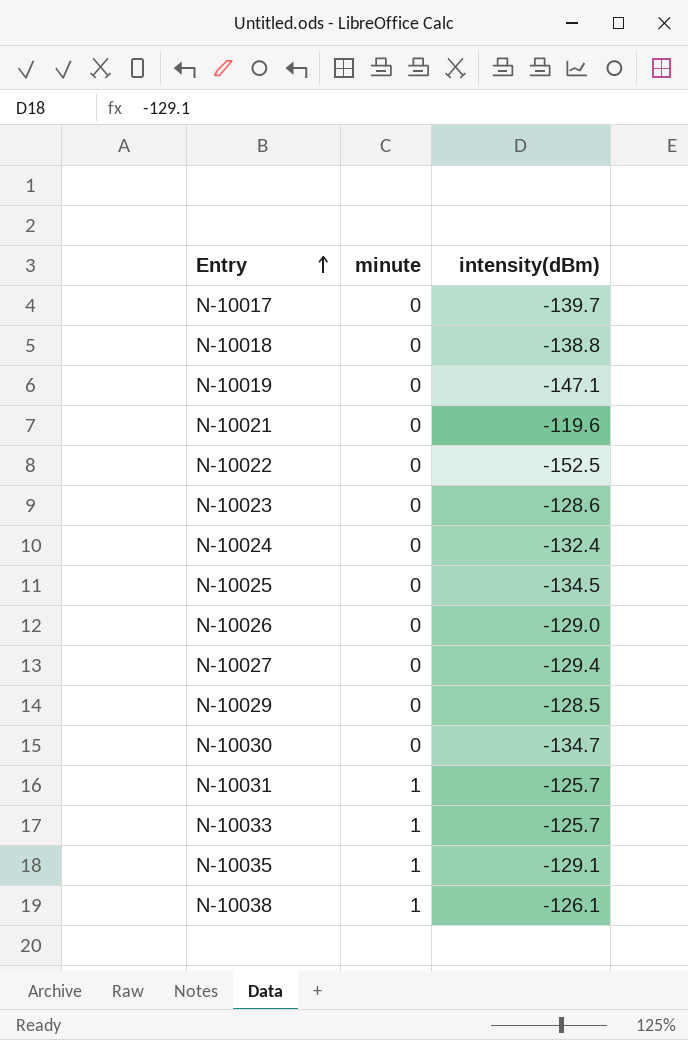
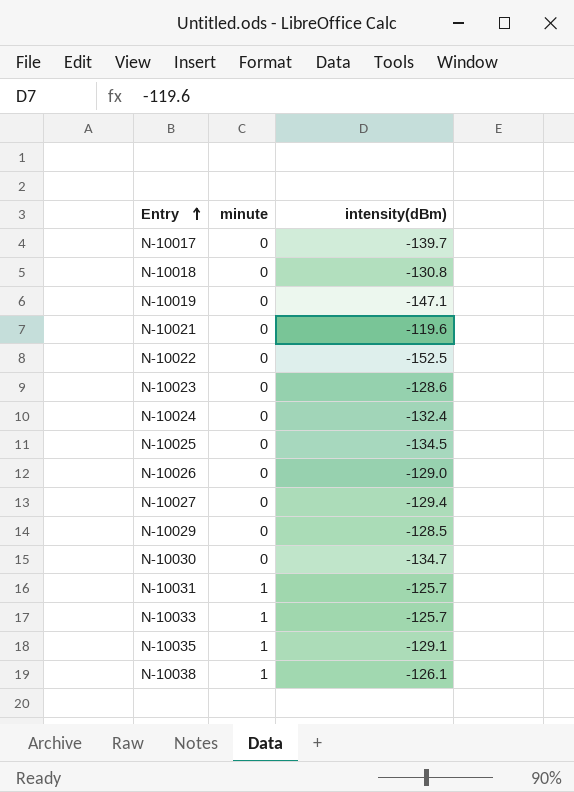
N-10018 | intensity(dBm): -138.8 -> -130.8

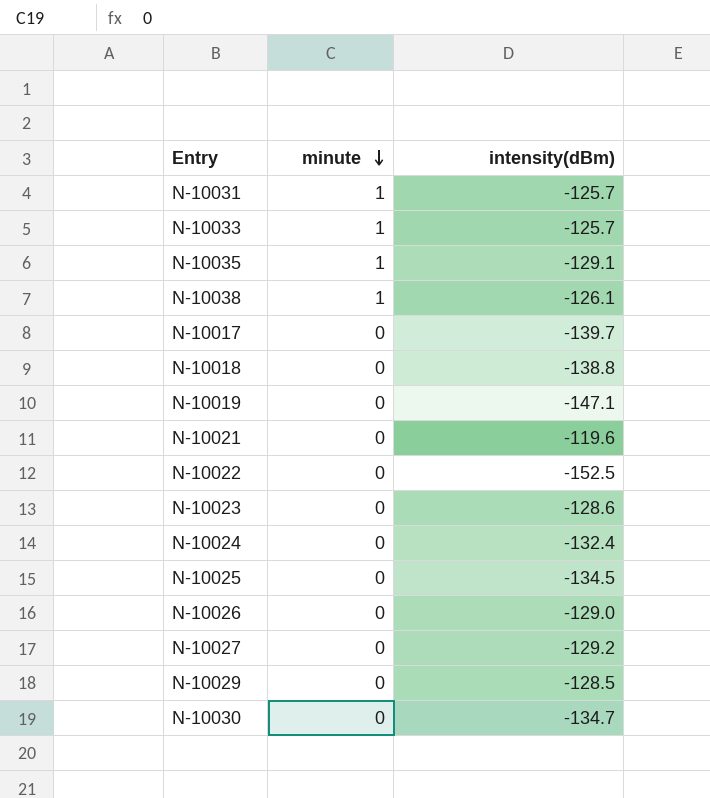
row order: Entry ascending -> minute descending
N-10018 | intensity(dBm): -130.8 -> -138.8
N-10027 | intensity(dBm): -129.4 -> -129.2

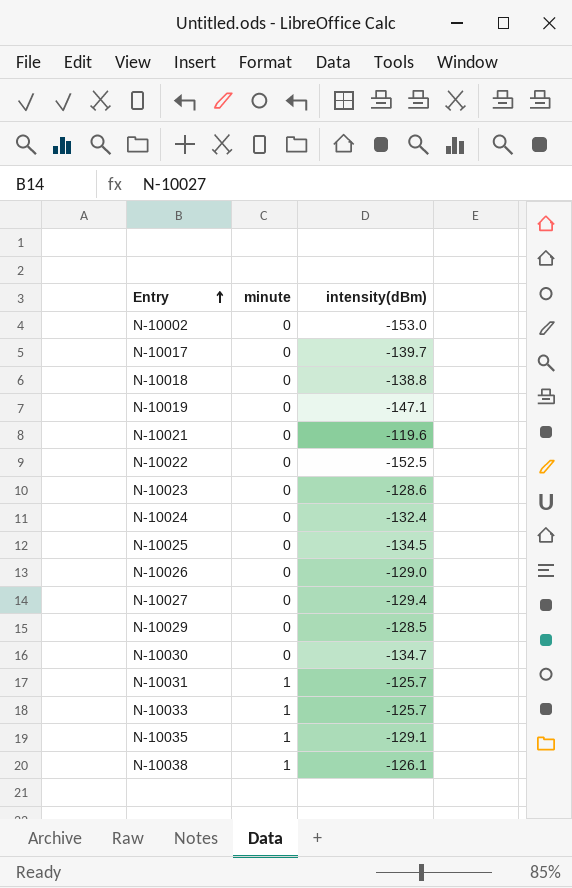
row order: minute descending -> Entry ascending
row N-10002: none -> 0 | -153.0
N-10027 | intensity(dBm): -129.2 -> -129.4

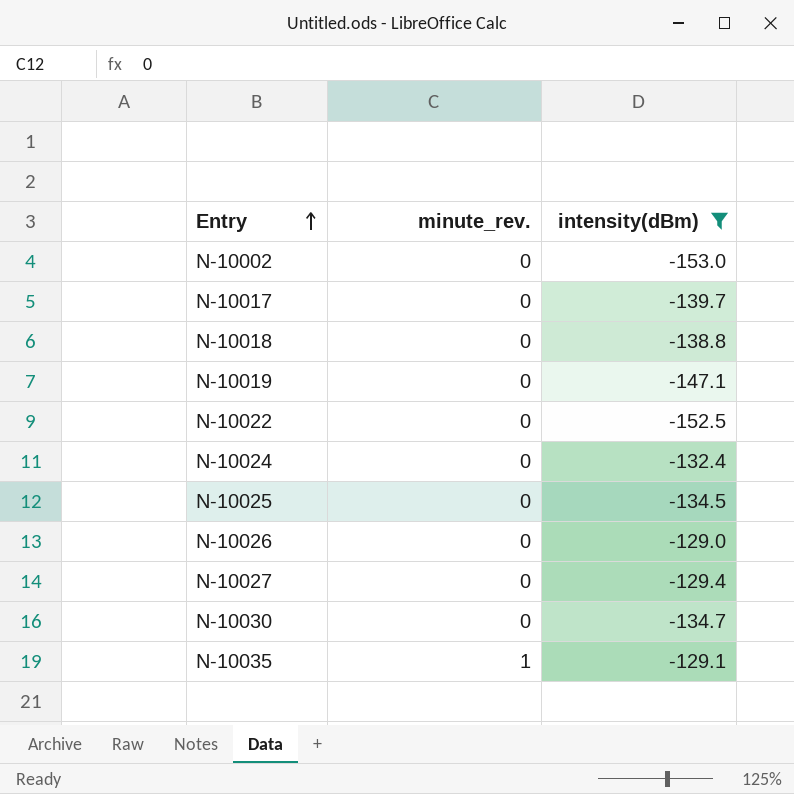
filter: none -> intensity(dBm) <= -129.0
column name: minute -> minute_rev.

